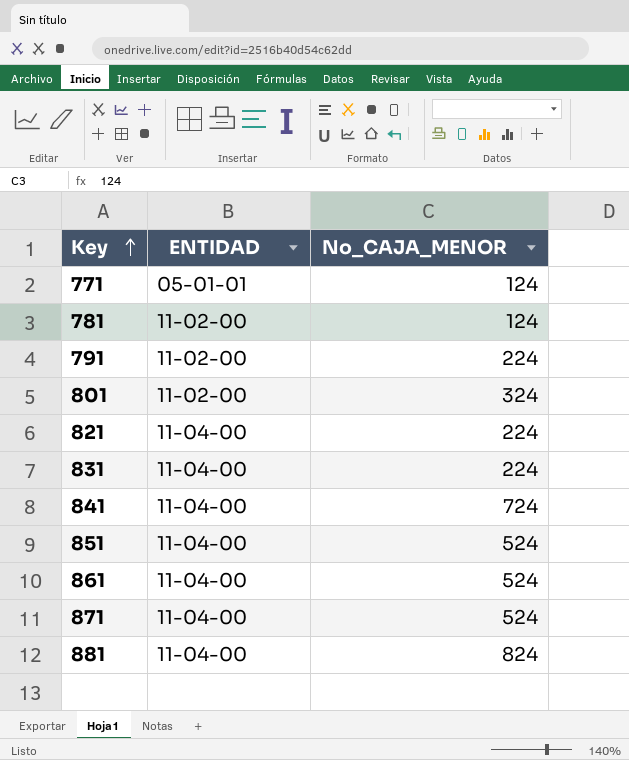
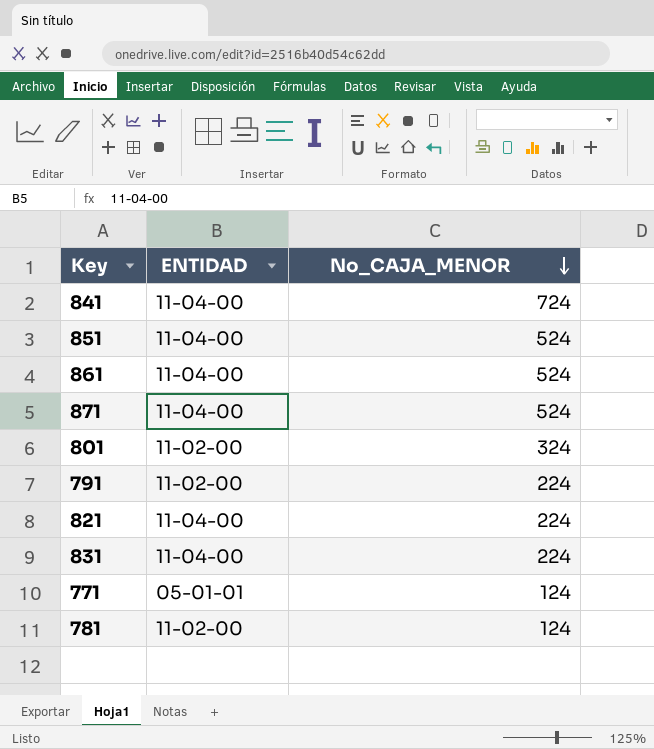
row order: Key ascending -> No_CAJA_MENOR descending
row 881: 11-04-00 | 824 -> none

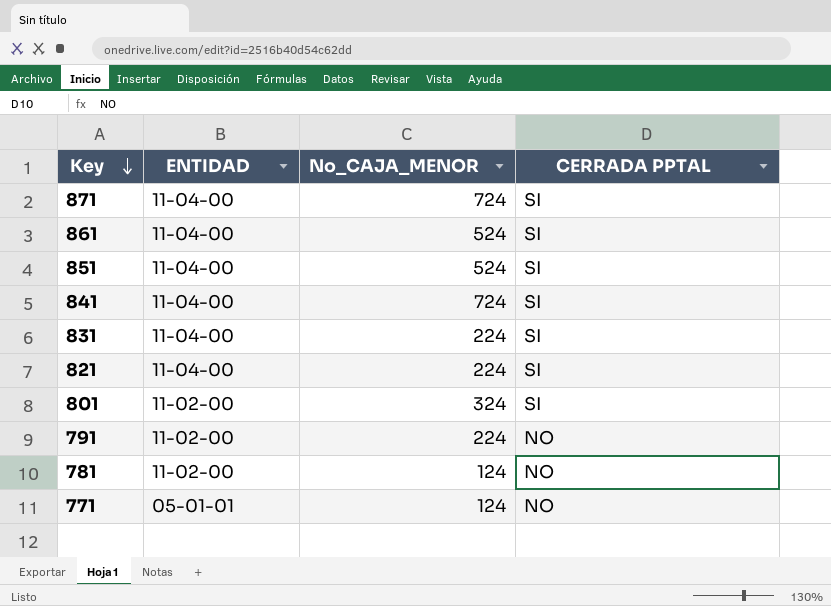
row order: No_CAJA_MENOR descending -> Key descending
column CERRADA PPTAL | position: none -> 4
871 | No_CAJA_MENOR: 524 -> 724

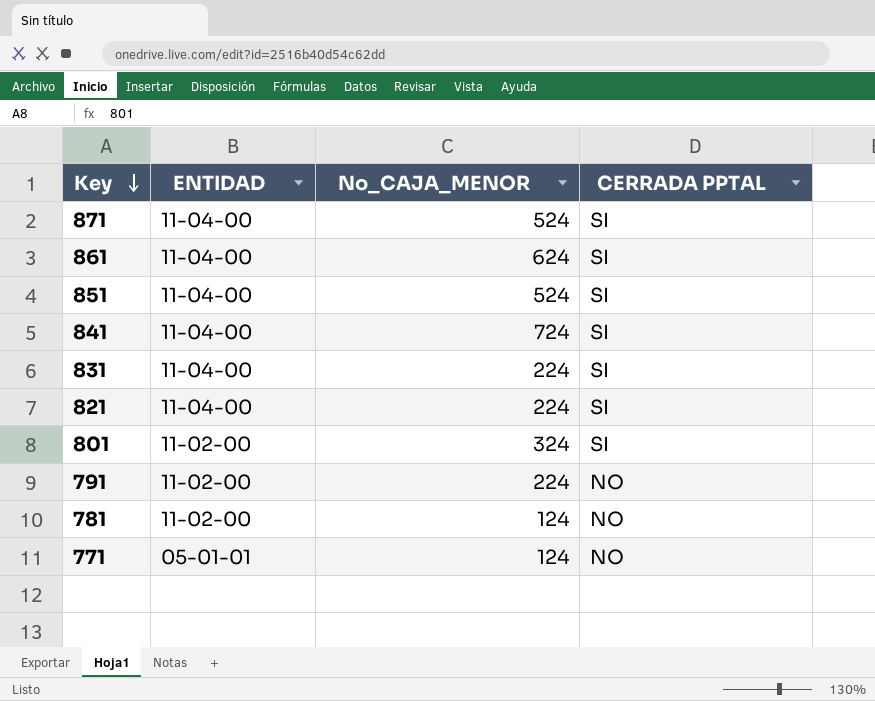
871 | No_CAJA_MENOR: 724 -> 524
861 | No_CAJA_MENOR: 524 -> 624

